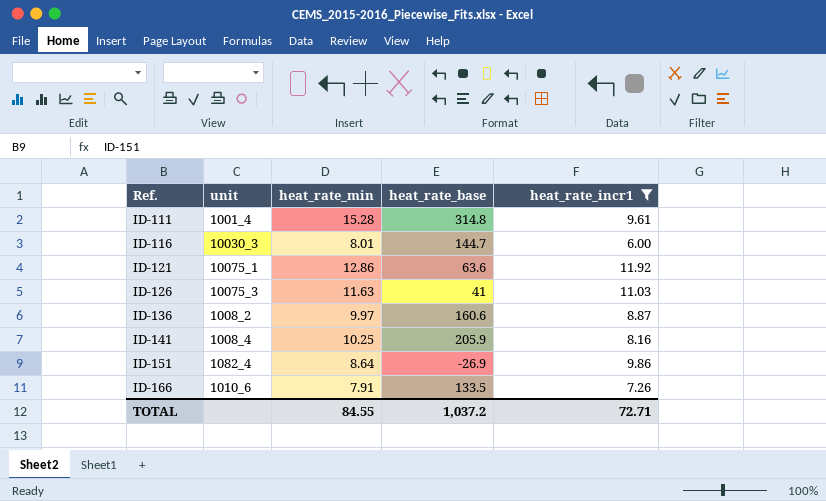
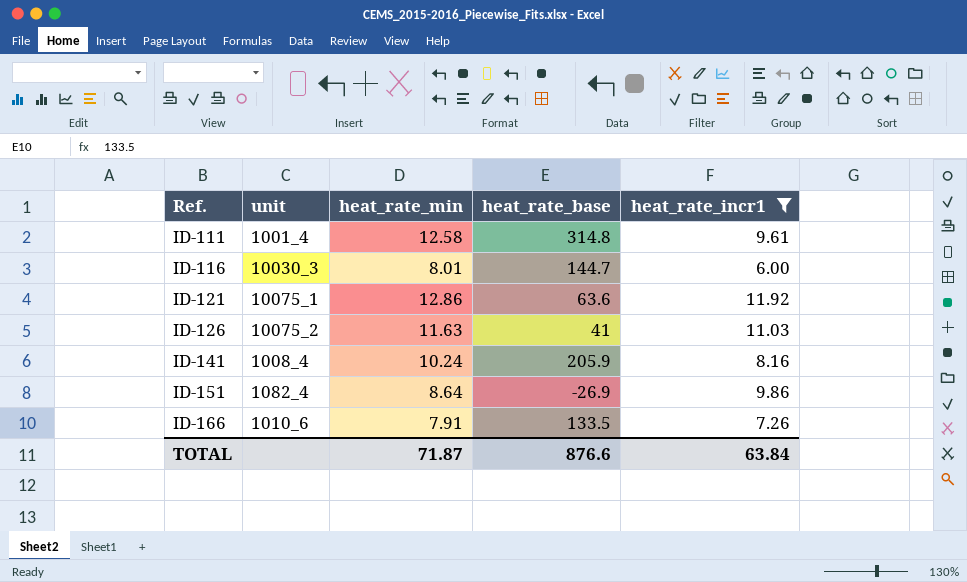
row ID-136: 1008_2 | 9.97 | 160.6 | 8.87 -> none
ID-111 | heat_rate_min: 15.28 -> 12.58
ID-126 | unit: 10075_3 -> 10075_2
ID-141 | heat_rate_min: 10.25 -> 10.24
TOTAL | heat_rate_min: 84.55 -> 71.87
TOTAL | heat_rate_base: 1,037.2 -> 876.6
TOTAL | heat_rate_incr1: 72.71 -> 63.84

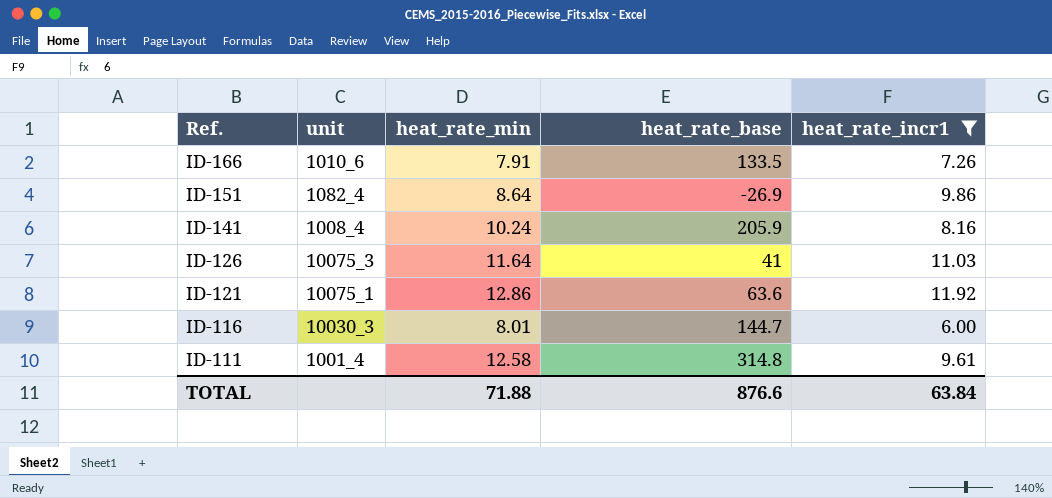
row order: Ref. ascending -> Ref. descending
ID-126 | unit: 10075_2 -> 10075_3
ID-126 | heat_rate_min: 11.63 -> 11.64
TOTAL | heat_rate_min: 71.87 -> 71.88

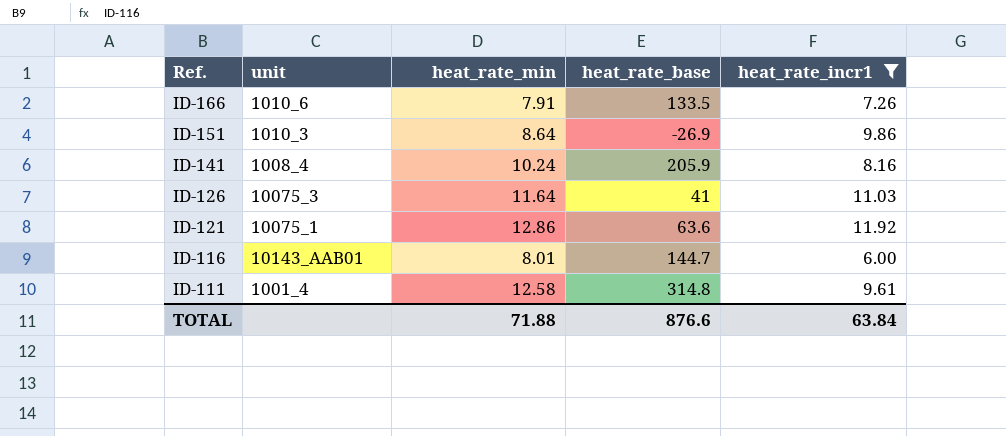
ID-151 | unit: 1082_4 -> 1010_3
ID-116 | unit: 10030_3 -> 10143_AAB01

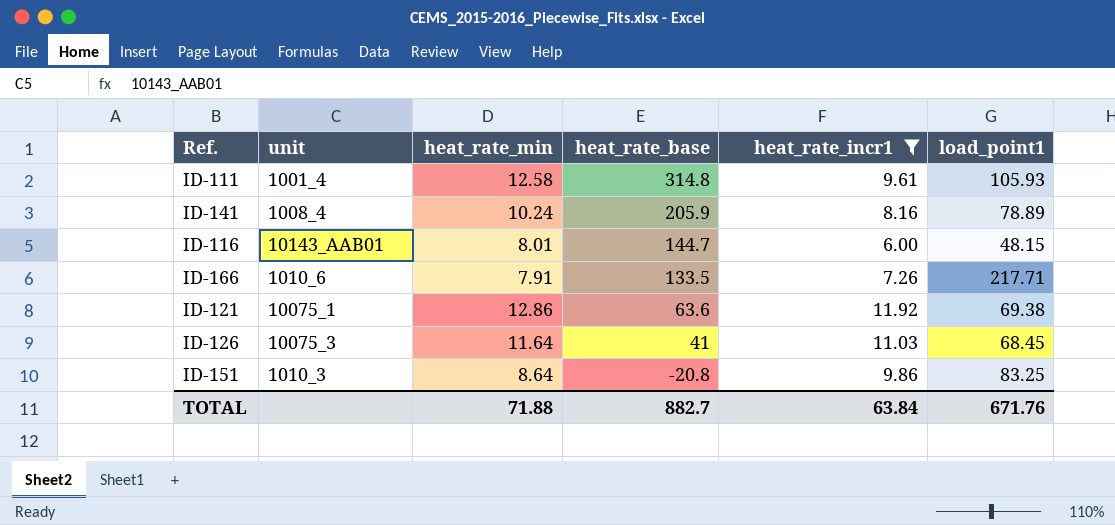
row order: Ref. descending -> heat_rate_base descending
column load_point1 | position: none -> 6
ID-151 | heat_rate_base: -26.9 -> -20.8
TOTAL | heat_rate_base: 876.6 -> 882.7

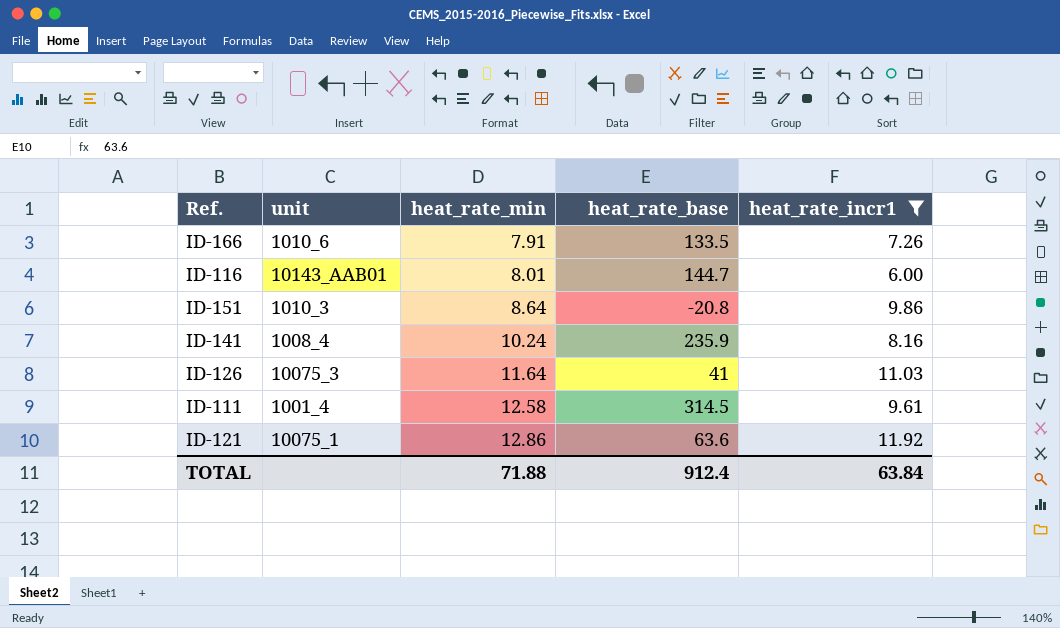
row order: heat_rate_base descending -> heat_rate_min ascending
column load_point1 | position: 6 -> none
ID-141 | heat_rate_base: 205.9 -> 235.9
ID-111 | heat_rate_base: 314.8 -> 314.5
TOTAL | heat_rate_base: 882.7 -> 912.4

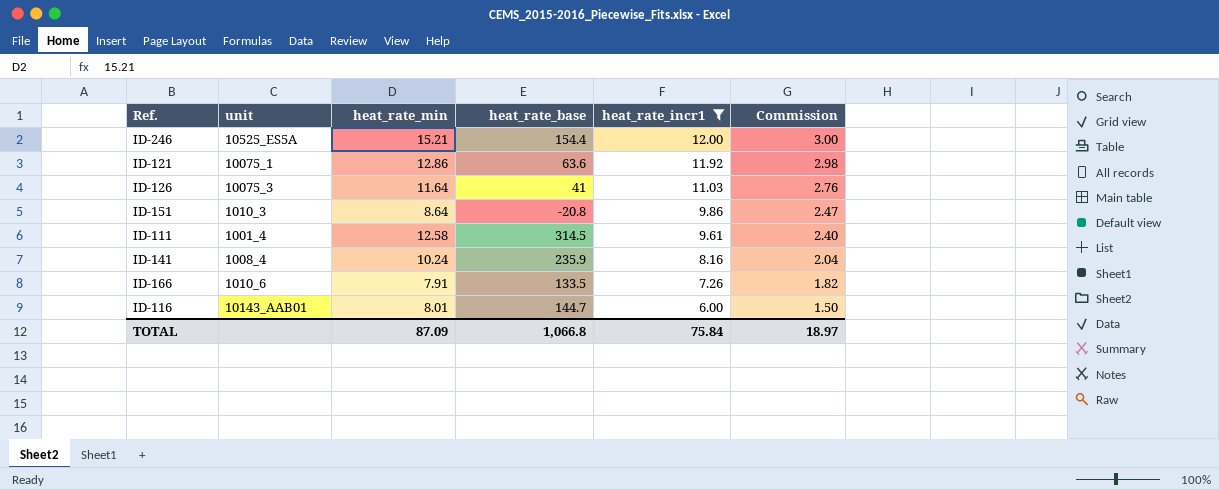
row order: heat_rate_min ascending -> heat_rate_incr1 descending
column Commission | formula: none -> [heat_rate_incr1] * 0.25
row ID-246: none -> 10525_ES5A | 15.21 | 154.4 | 12.00 | 3.00
TOTAL | heat_rate_min: 71.88 -> 87.09
TOTAL | heat_rate_base: 912.4 -> 1,066.8
TOTAL | heat_rate_incr1: 63.84 -> 75.84

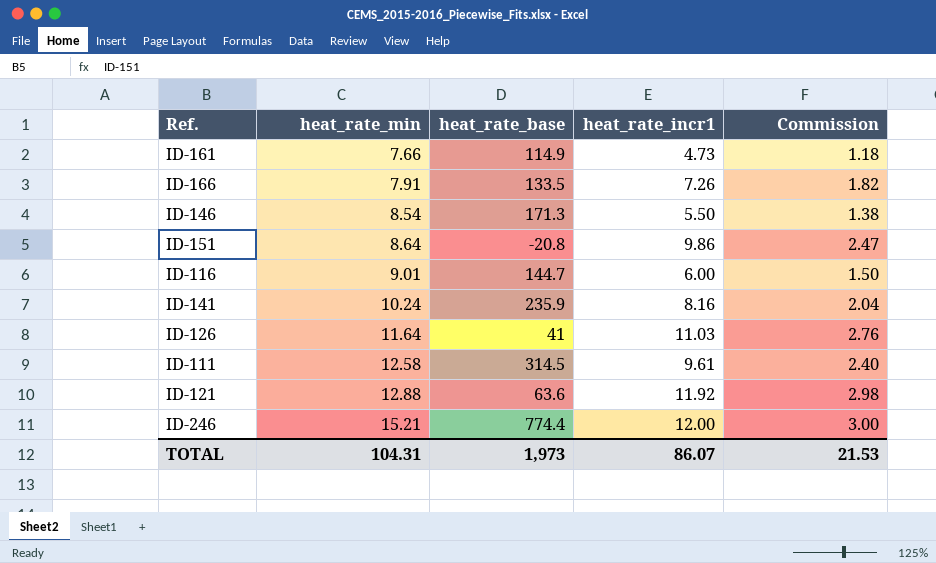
filter: heat_rate_incr1 >= 6.00 -> none
row order: heat_rate_incr1 descending -> heat_rate_min ascending
column unit | position: 2 -> none
ID-116 | heat_rate_min: 8.01 -> 9.01
ID-121 | heat_rate_min: 12.86 -> 12.88
ID-246 | heat_rate_base: 154.4 -> 774.4
TOTAL | heat_rate_min: 87.09 -> 104.31
TOTAL | heat_rate_base: 1,066.8 -> 1,973
TOTAL | heat_rate_incr1: 75.84 -> 86.07
TOTAL | Commission: 18.97 -> 21.53

